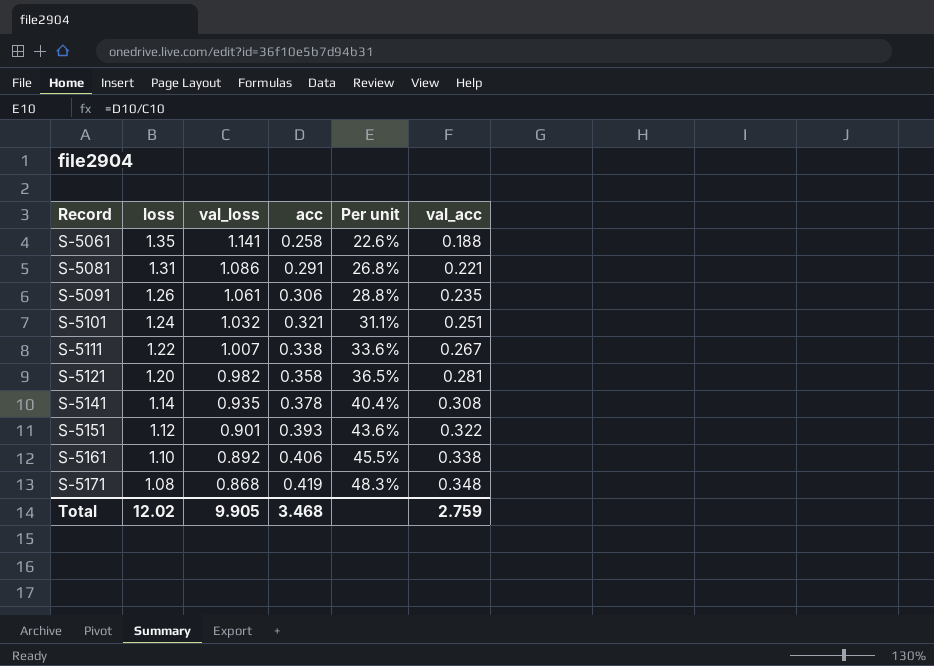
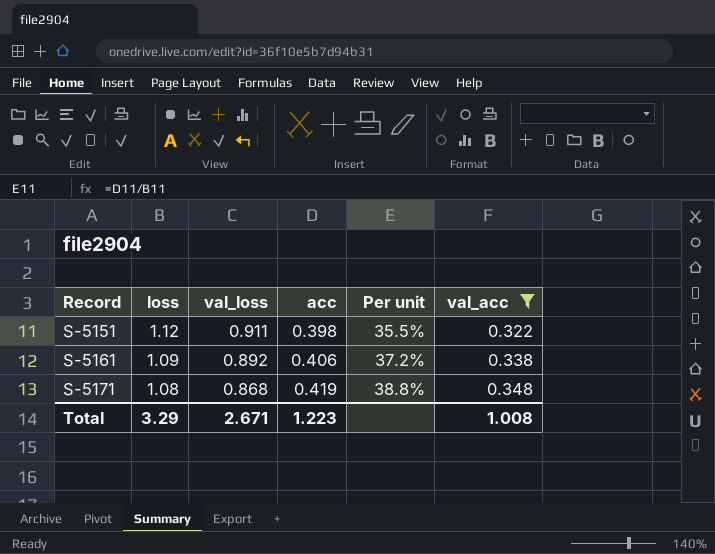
filter: none -> val_acc >= 0.322
column Per unit | formula: [acc] / [val_loss] -> [acc] / [loss]
S-5151 | val_loss: 0.901 -> 0.911
S-5151 | acc: 0.393 -> 0.398
S-5161 | loss: 1.10 -> 1.09
Total | loss: 12.02 -> 3.29
Total | val_loss: 9.905 -> 2.671
Total | acc: 3.468 -> 1.223
Total | val_acc: 2.759 -> 1.008

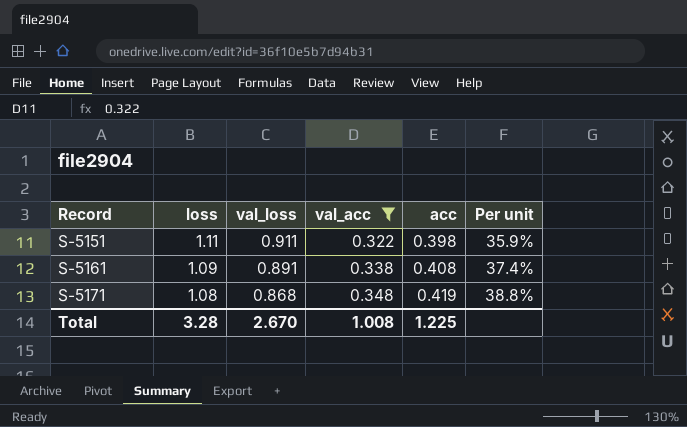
column val_acc | position: 6 -> 4
S-5151 | loss: 1.12 -> 1.11
S-5151 | Per unit: 35.5% -> 35.9%
S-5161 | val_loss: 0.892 -> 0.891
S-5161 | acc: 0.406 -> 0.408
S-5161 | Per unit: 37.2% -> 37.4%
Total | loss: 3.29 -> 3.28
Total | val_loss: 2.671 -> 2.670
Total | acc: 1.223 -> 1.225

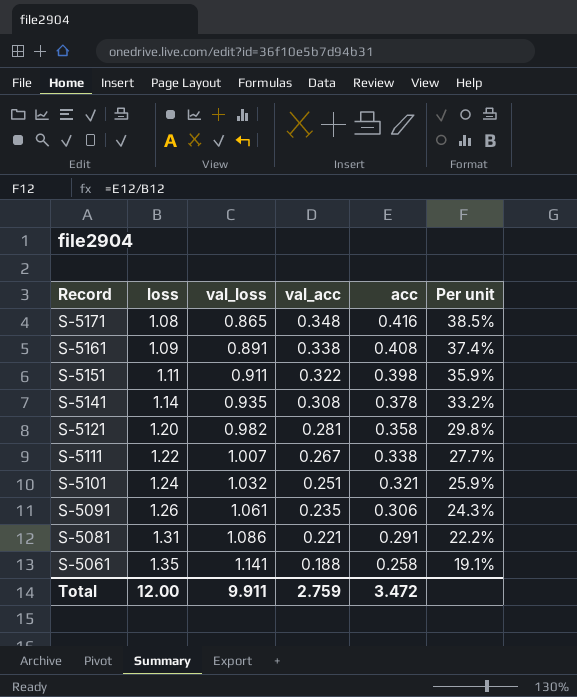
filter: val_acc >= 0.322 -> none
row order: Record ascending -> Record descending
S-5171 | val_loss: 0.868 -> 0.865
S-5171 | acc: 0.419 -> 0.416
S-5171 | Per unit: 38.8% -> 38.5%
Total | loss: 3.28 -> 12.00
Total | val_loss: 2.670 -> 9.911
Total | val_acc: 1.008 -> 2.759
Total | acc: 1.225 -> 3.472

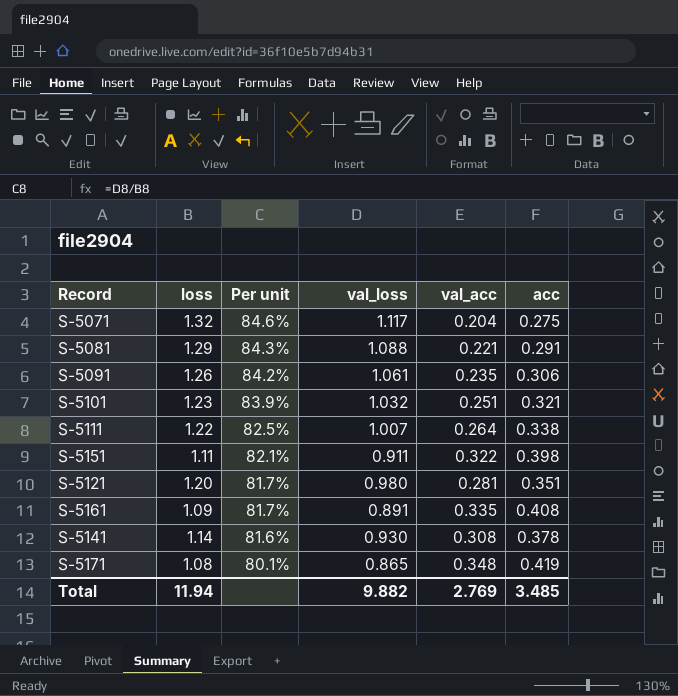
row order: Record descending -> Per unit descending
column Per unit | formula: [acc] / [loss] -> [val_loss] / [loss]
column Per unit | position: 6 -> 3
row S-5061: 1.35 | 1.141 | 0.188 | 0.258 | 19.1% -> none
row S-5071: none -> 1.32 | 84.6% | 1.117 | 0.204 | 0.275
S-5081 | loss: 1.31 -> 1.29
S-5081 | val_loss: 1.086 -> 1.088
S-5101 | loss: 1.24 -> 1.23
S-5111 | val_acc: 0.267 -> 0.264
S-5121 | val_loss: 0.982 -> 0.980
S-5121 | acc: 0.358 -> 0.351
S-5161 | val_acc: 0.338 -> 0.335
S-5141 | val_loss: 0.935 -> 0.930
S-5171 | acc: 0.416 -> 0.419
Total | loss: 12.00 -> 11.94
Total | val_loss: 9.911 -> 9.882
Total | val_acc: 2.759 -> 2.769
Total | acc: 3.472 -> 3.485

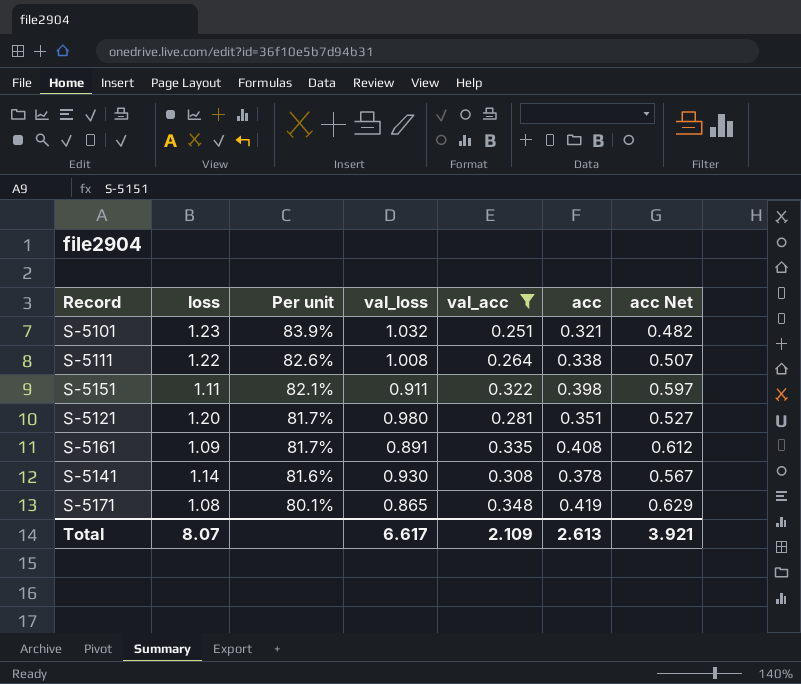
filter: none -> val_acc >= 0.251
column acc Net | formula: none -> [acc] * 1.5
S-5111 | Per unit: 82.5% -> 82.6%
S-5111 | val_loss: 1.007 -> 1.008
Total | loss: 11.94 -> 8.07
Total | val_loss: 9.882 -> 6.617
Total | val_acc: 2.769 -> 2.109
Total | acc: 3.485 -> 2.613

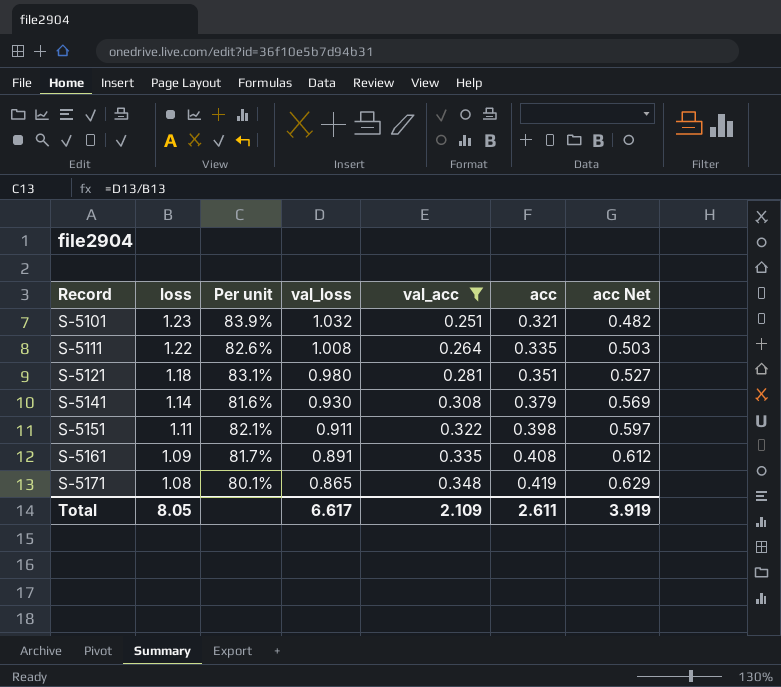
row order: Per unit descending -> Record ascending
S-5111 | acc: 0.338 -> 0.335
S-5111 | acc Net: 0.507 -> 0.503
S-5121 | loss: 1.20 -> 1.18
S-5121 | Per unit: 81.7% -> 83.1%
S-5141 | acc: 0.378 -> 0.379
S-5141 | acc Net: 0.567 -> 0.569
Total | loss: 8.07 -> 8.05
Total | acc: 2.613 -> 2.611
Total | acc Net: 3.921 -> 3.919

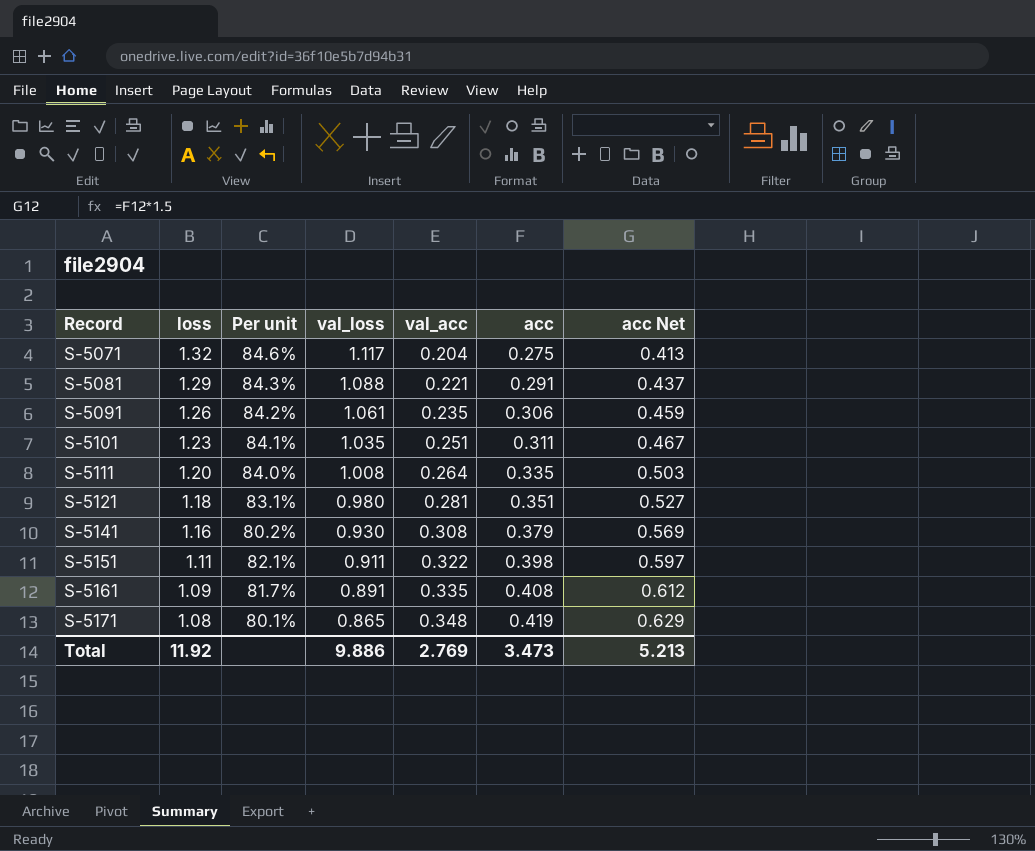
filter: val_acc >= 0.251 -> none
S-5101 | Per unit: 83.9% -> 84.1%
S-5101 | val_loss: 1.032 -> 1.035
S-5101 | acc: 0.321 -> 0.311
S-5101 | acc Net: 0.482 -> 0.467
S-5111 | loss: 1.22 -> 1.20
S-5111 | Per unit: 82.6% -> 84.0%
S-5141 | loss: 1.14 -> 1.16
S-5141 | Per unit: 81.6% -> 80.2%
Total | loss: 8.05 -> 11.92
Total | val_loss: 6.617 -> 9.886
Total | val_acc: 2.109 -> 2.769
Total | acc: 2.611 -> 3.473
Total | acc Net: 3.919 -> 5.213

